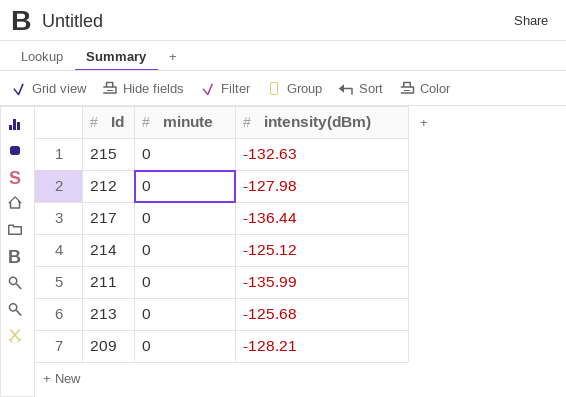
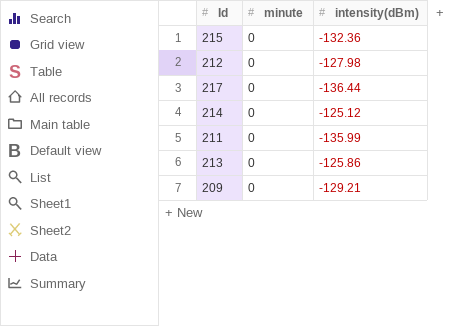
215 | intensity(dBm): -132.63 -> -132.36
213 | intensity(dBm): -125.68 -> -125.86
209 | intensity(dBm): -128.21 -> -129.21

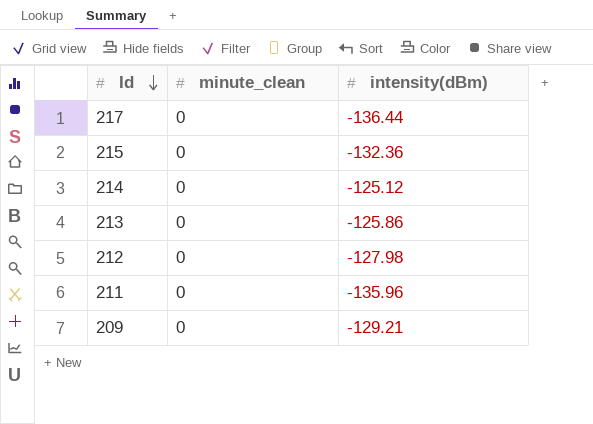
row order: none -> Id descending
column name: minute -> minute_clean
211 | intensity(dBm): -135.99 -> -135.96

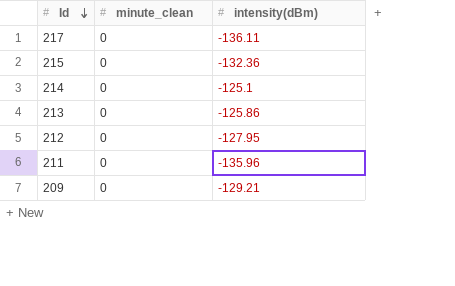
217 | intensity(dBm): -136.44 -> -136.11
214 | intensity(dBm): -125.12 -> -125.1
212 | intensity(dBm): -127.98 -> -127.95

